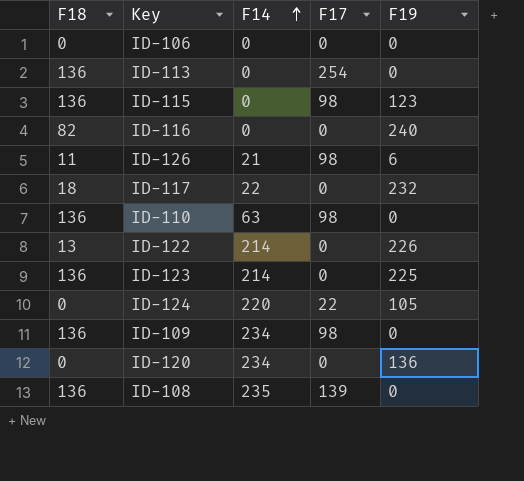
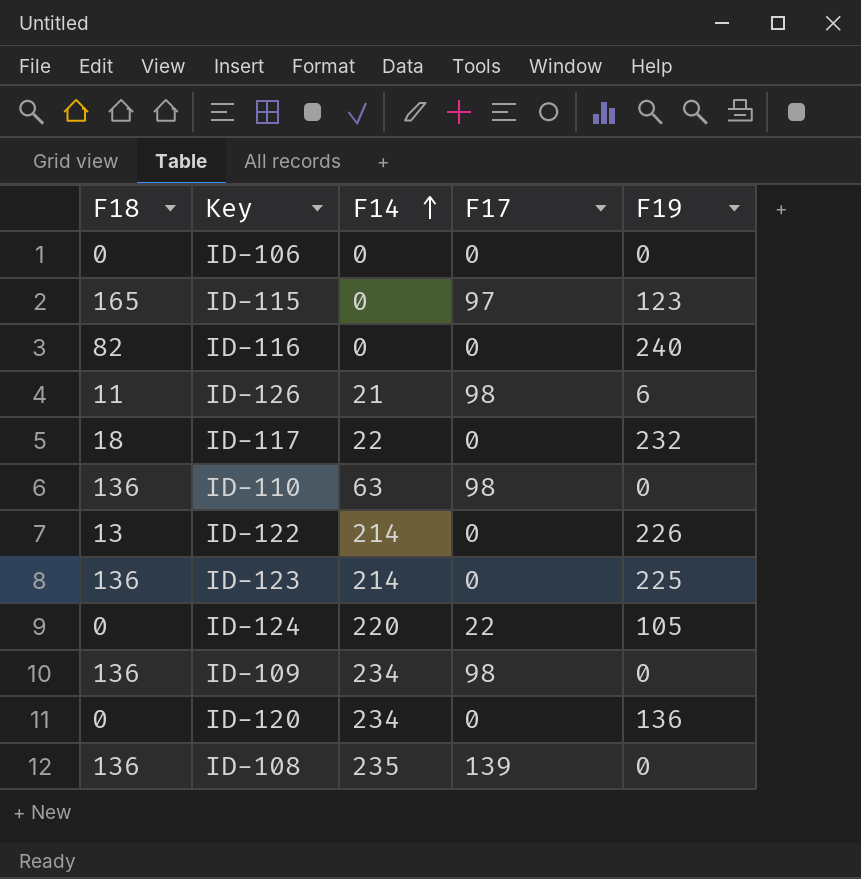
row ID-113: 136 | 0 | 254 | 0 -> none
ID-115 | F18: 136 -> 165
ID-115 | F17: 98 -> 97

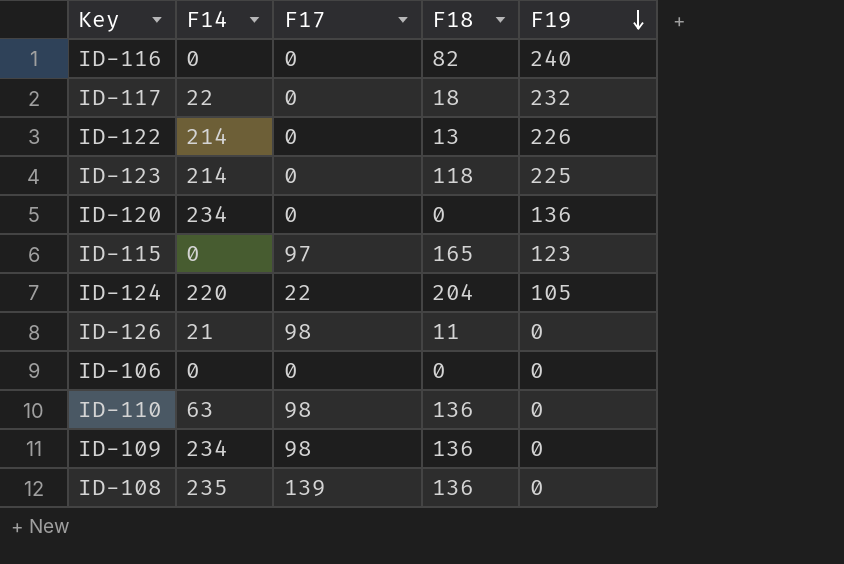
row order: F14 ascending -> F19 descending
column F18 | position: 1 -> 4
ID-123 | F18: 136 -> 118
ID-124 | F18: 0 -> 204
ID-126 | F19: 6 -> 0

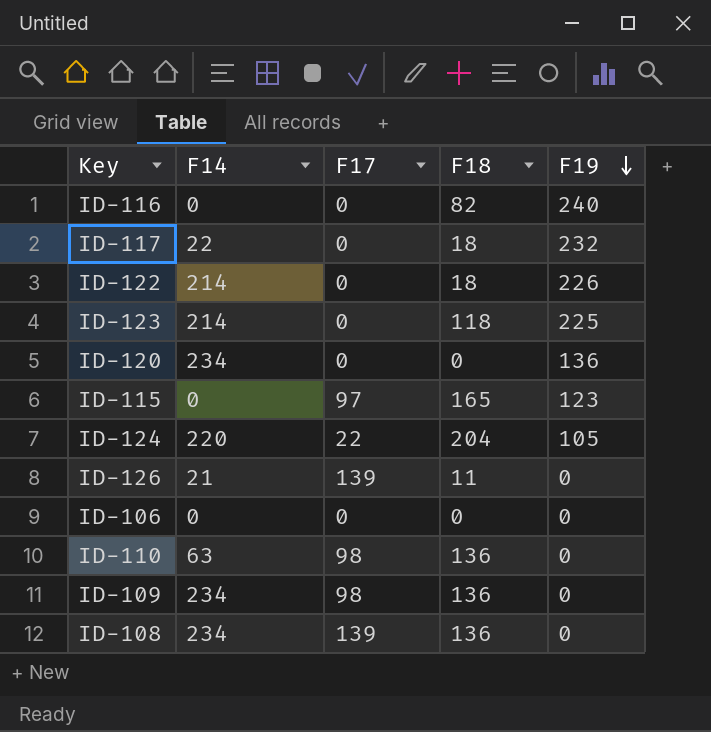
ID-122 | F18: 13 -> 18
ID-126 | F17: 98 -> 139
ID-108 | F14: 235 -> 234

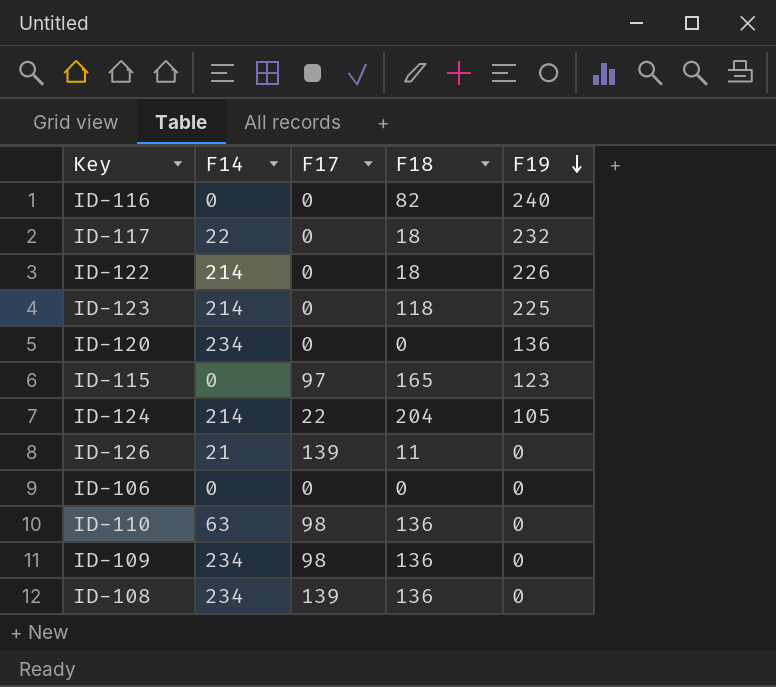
ID-124 | F14: 220 -> 214

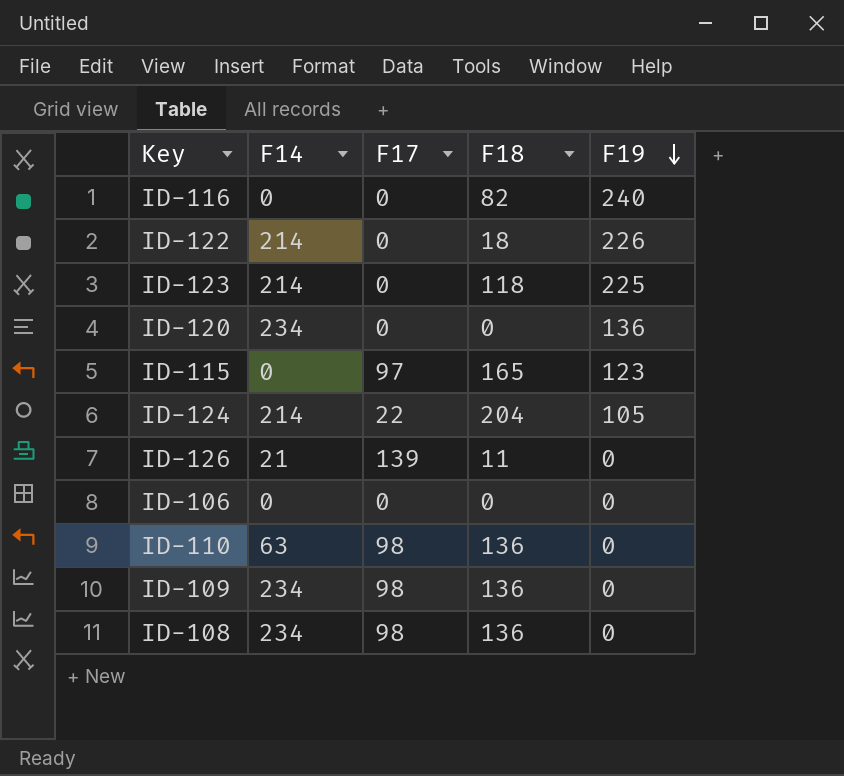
row ID-117: 22 | 0 | 18 | 232 -> none
ID-108 | F17: 139 -> 98

